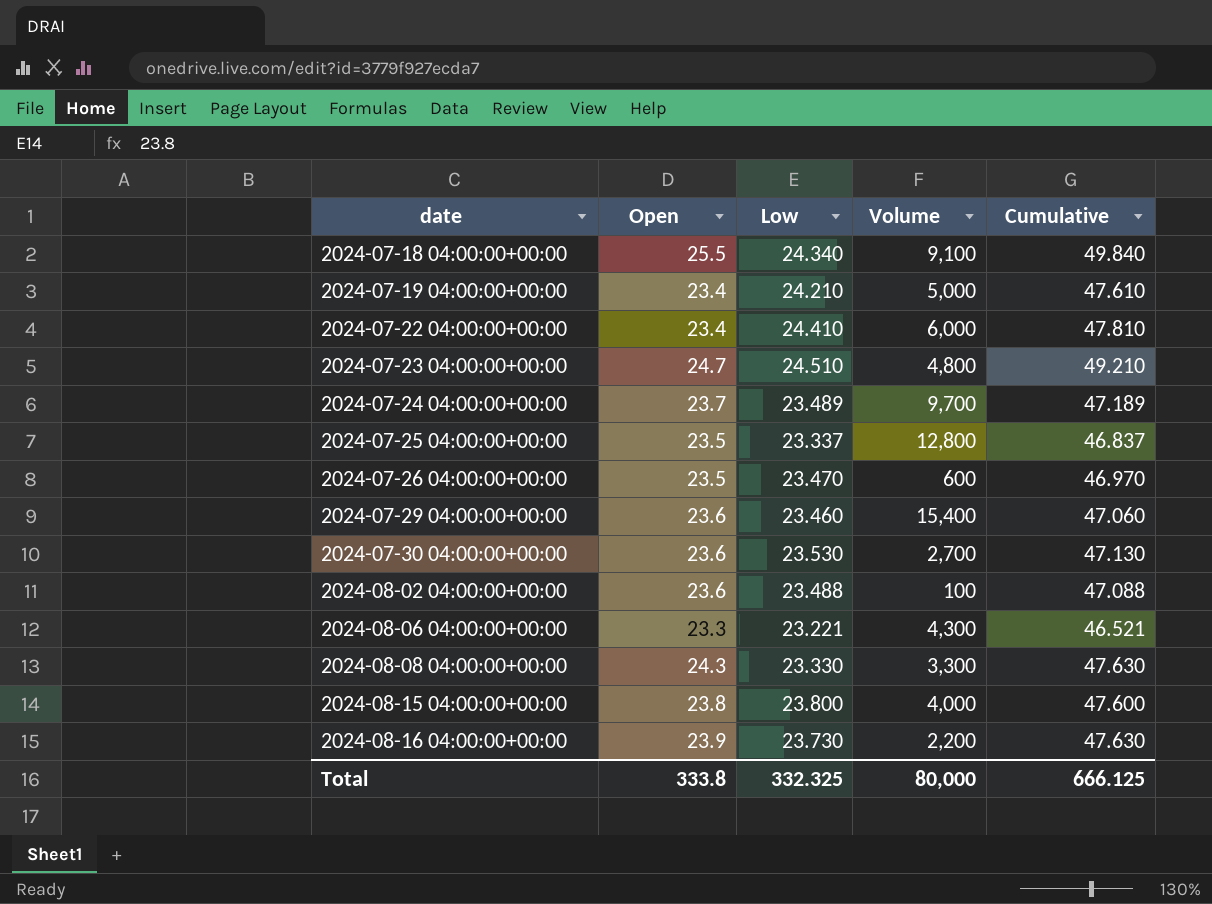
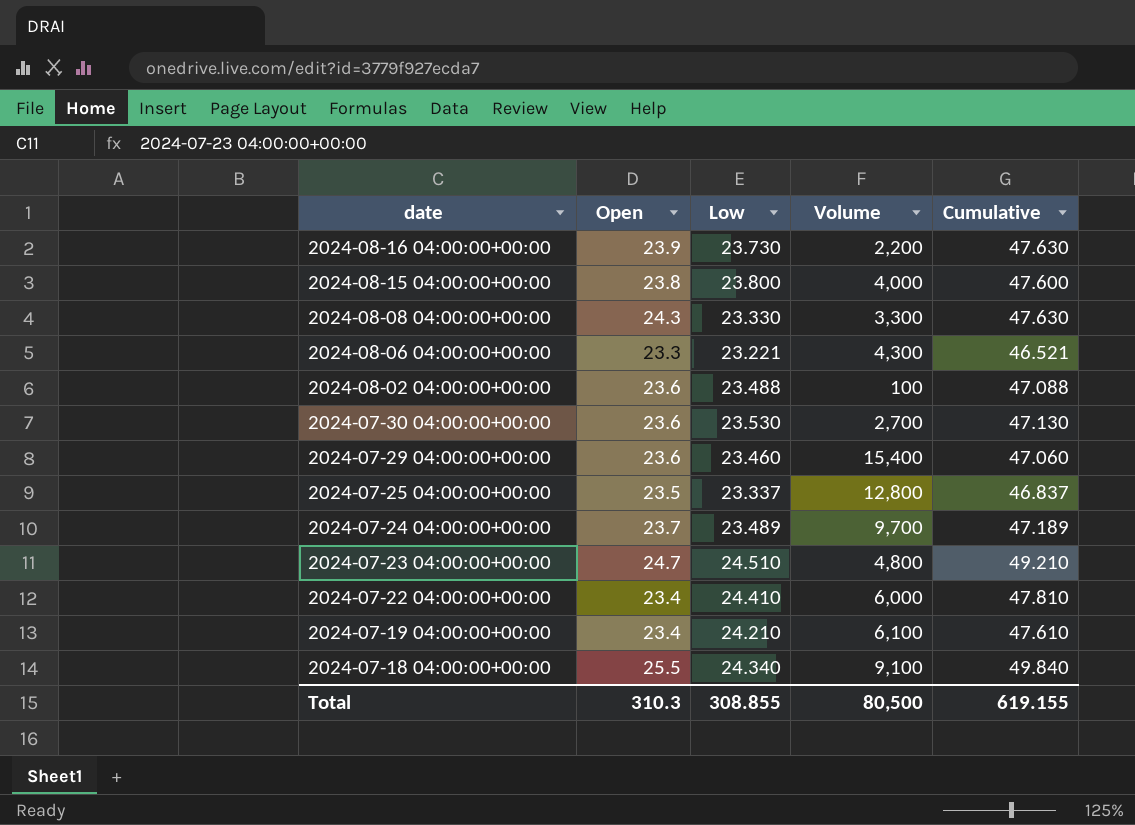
row order: date ascending -> date descending
row 2024-07-26 04:00:00+00:00: 23.5 | 23.470 | 600 | 46.970 -> none
2024-07-19 04:00:00+00:00 | Volume: 5,000 -> 6,100
Total | Open: 333.8 -> 310.3
Total | Low: 332.325 -> 308.855
Total | Volume: 80,000 -> 80,500
Total | Cumulative: 666.125 -> 619.155

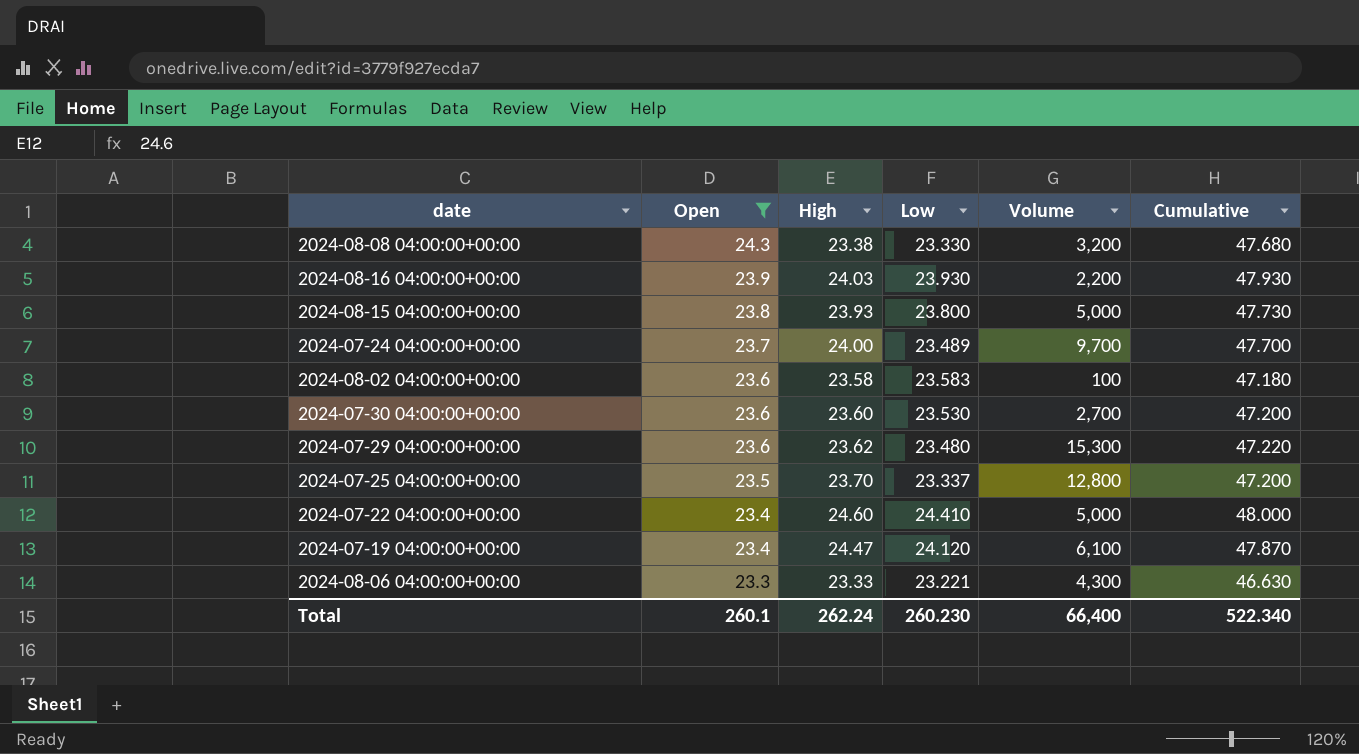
filter: none -> Open <= 24.3
row order: date descending -> Open descending
column High | position: none -> 3
column Cumulative | formula: [Open] + [Low] -> [Open] + [High]
2024-08-08 04:00:00+00:00 | Volume: 3,300 -> 3,200
2024-08-16 04:00:00+00:00 | Low: 23.730 -> 23.930
2024-08-15 04:00:00+00:00 | Volume: 4,000 -> 5,000
2024-08-02 04:00:00+00:00 | Low: 23.488 -> 23.583
2024-07-29 04:00:00+00:00 | Low: 23.460 -> 23.480
2024-07-29 04:00:00+00:00 | Volume: 15,400 -> 15,300
2024-07-22 04:00:00+00:00 | Volume: 6,000 -> 5,000
2024-07-19 04:00:00+00:00 | Low: 24.210 -> 24.120
Total | Open: 310.3 -> 260.1
Total | Low: 308.855 -> 260.230
Total | Volume: 80,500 -> 66,400
Total | Cumulative: 619.155 -> 522.340

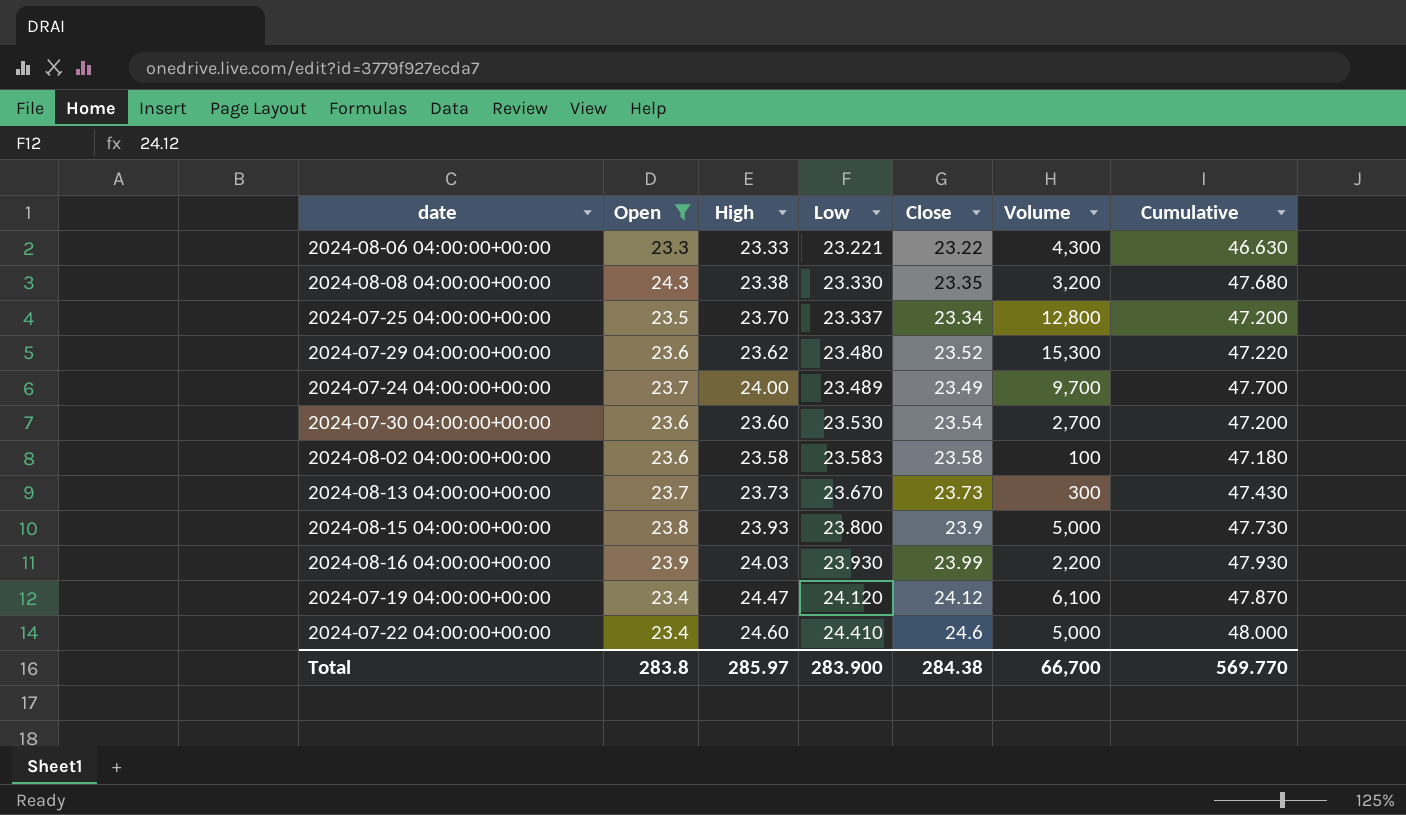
row order: Open descending -> Low ascending
column Close | position: none -> 5
row 2024-08-13 04:00:00+00:00: none -> 23.7 | 23.73 | 23.670 | 23.73 | 300 | 47.430
Total | Open: 260.1 -> 283.8
Total | High: 262.24 -> 285.97
Total | Low: 260.230 -> 283.900
Total | Volume: 66,400 -> 66,700
Total | Cumulative: 522.340 -> 569.770

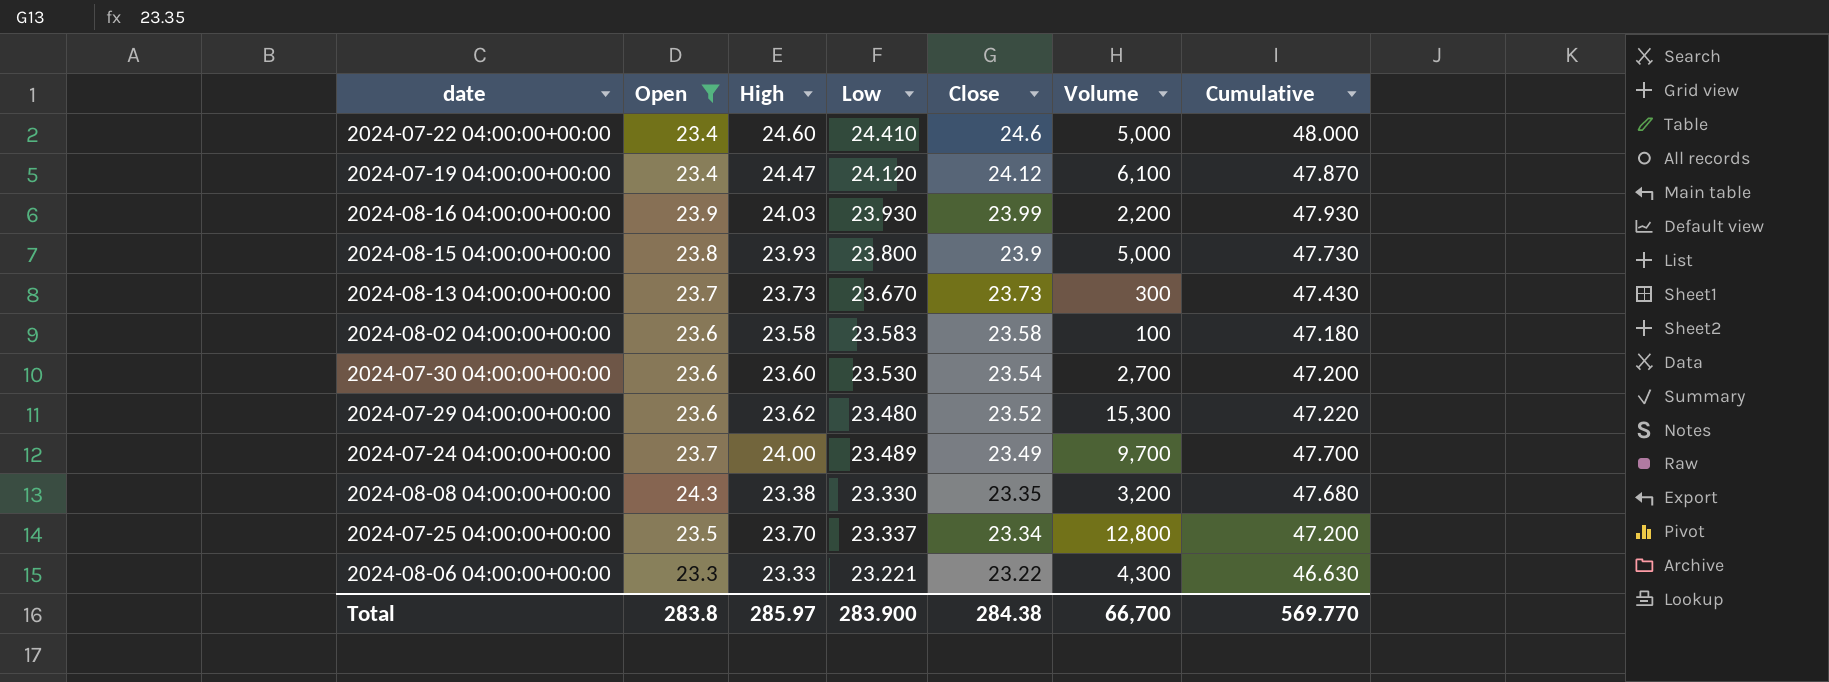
row order: Low ascending -> Close descending

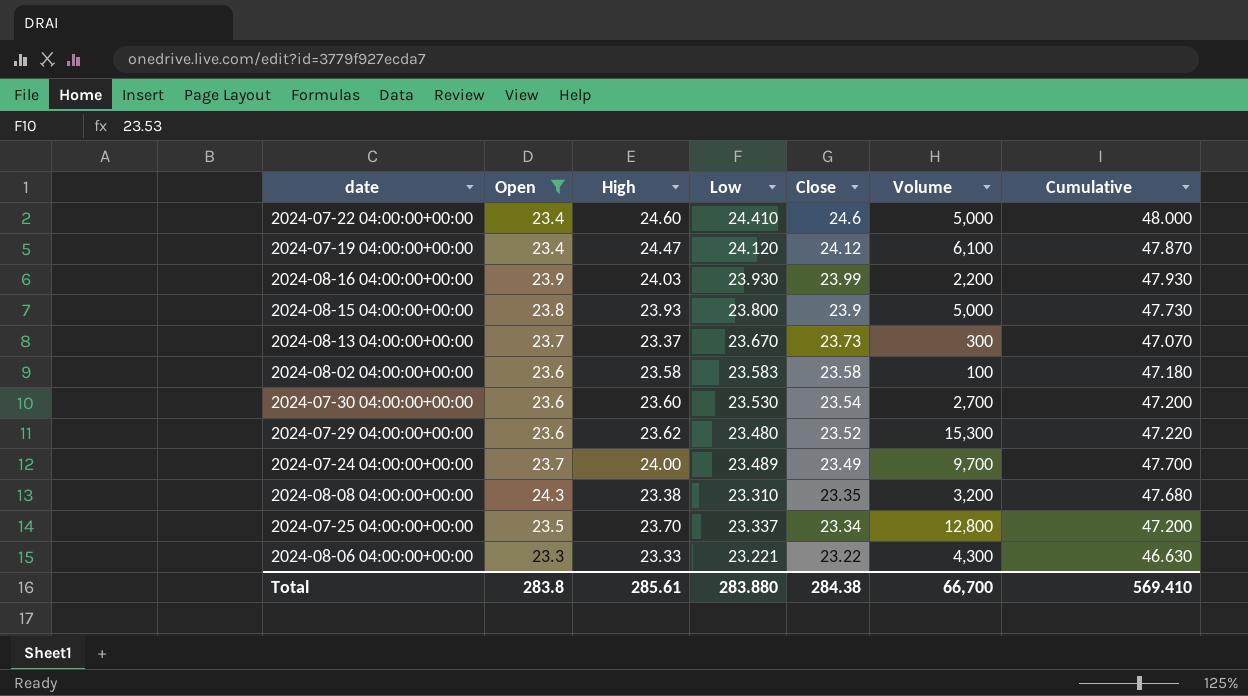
2024-08-13 04:00:00+00:00 | High: 23.73 -> 23.37
2024-08-13 04:00:00+00:00 | Cumulative: 47.430 -> 47.070
2024-08-08 04:00:00+00:00 | Low: 23.330 -> 23.310
Total | High: 285.97 -> 285.61
Total | Low: 283.900 -> 283.880
Total | Cumulative: 569.770 -> 569.410

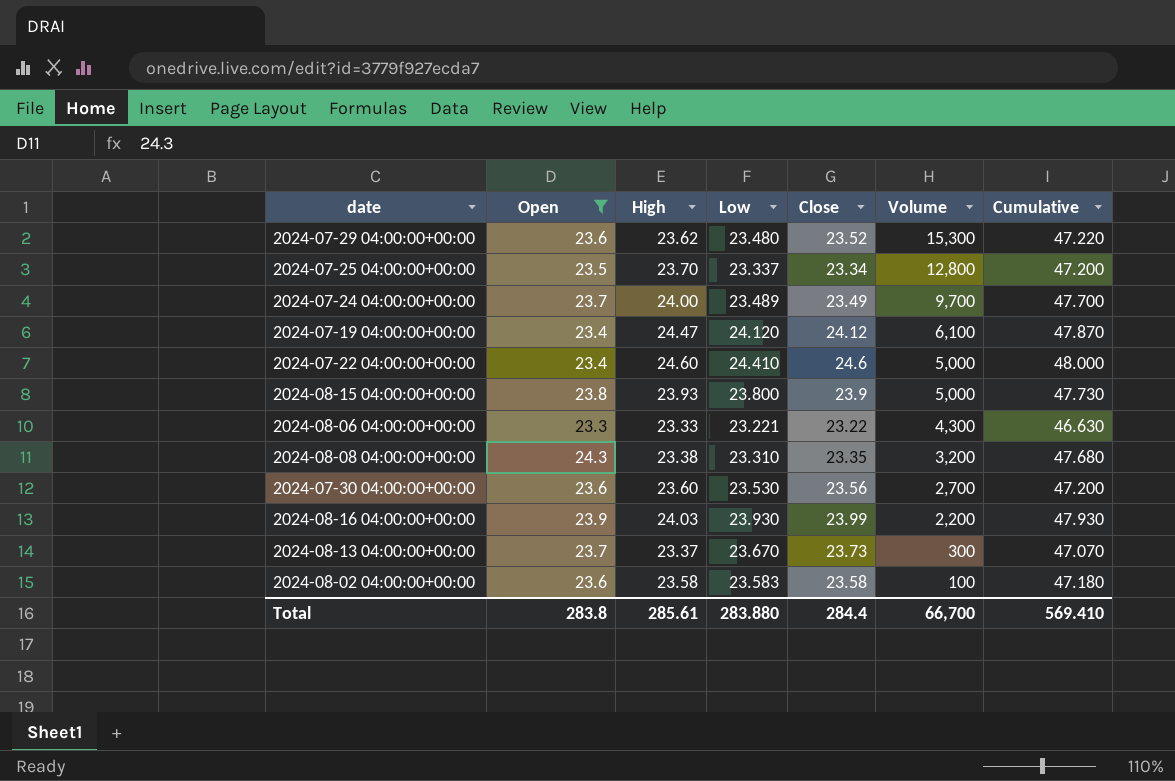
row order: Close descending -> Volume descending
2024-07-30 04:00:00+00:00 | Close: 23.54 -> 23.56
Total | Close: 284.38 -> 284.4

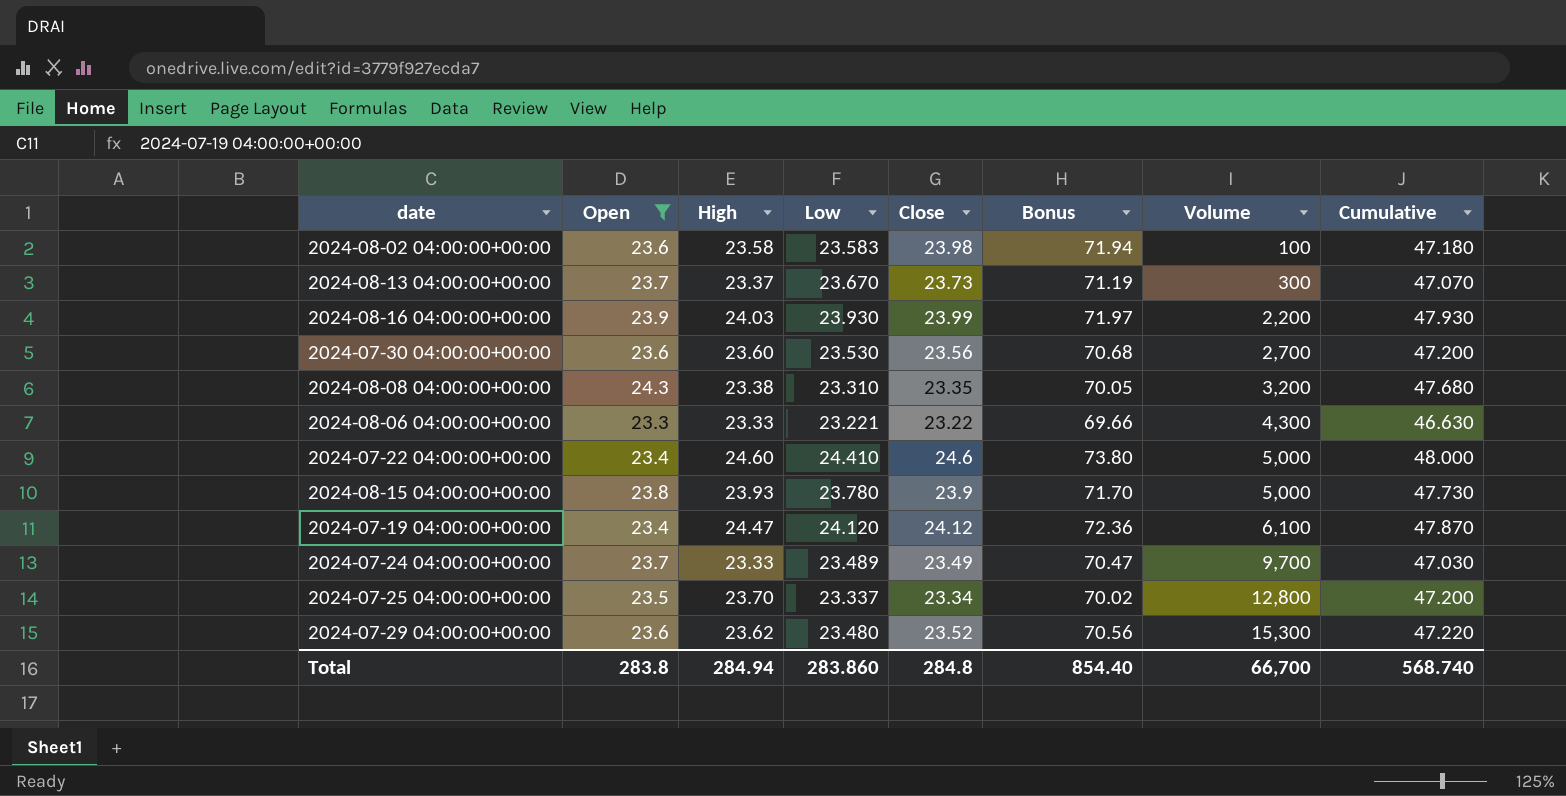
row order: Volume descending -> Volume ascending
column Bonus | formula: none -> [Close] * 3
2024-08-02 04:00:00+00:00 | Close: 23.58 -> 23.98
2024-08-15 04:00:00+00:00 | Low: 23.800 -> 23.780
2024-07-24 04:00:00+00:00 | High: 24.00 -> 23.33
2024-07-24 04:00:00+00:00 | Cumulative: 47.700 -> 47.030
Total | High: 285.61 -> 284.94
Total | Low: 283.880 -> 283.860
Total | Close: 284.4 -> 284.8
Total | Cumulative: 569.410 -> 568.740

